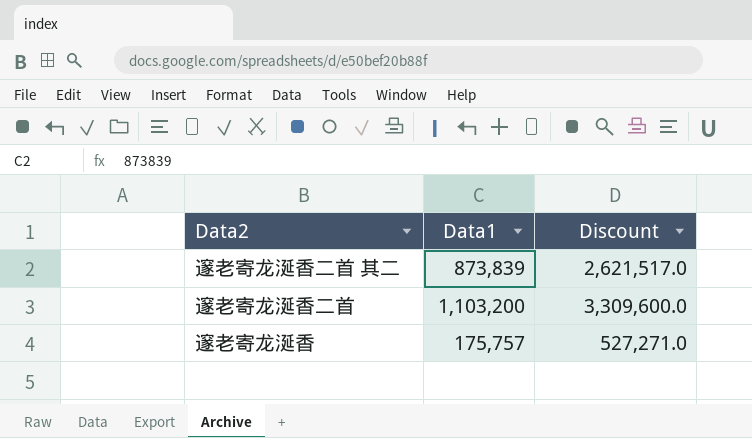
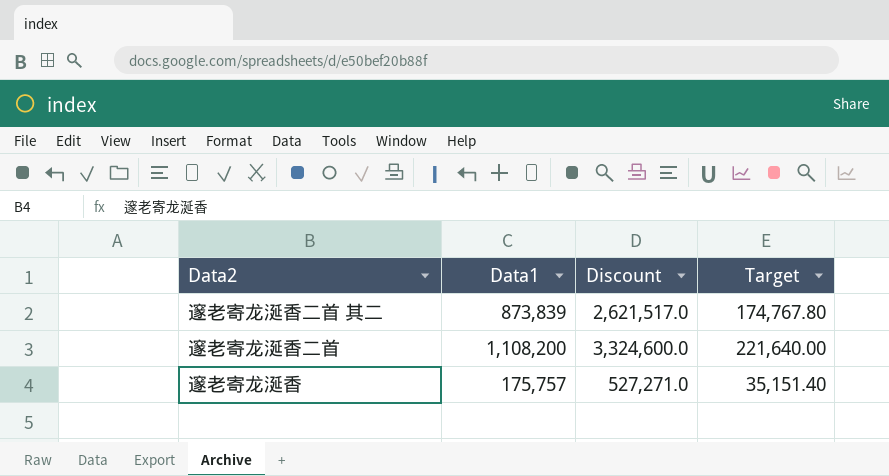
column Target | formula: none -> [Data1] * 0.2
邃老寄龙涎香二首 | Data1: 1,103,200 -> 1,108,200
邃老寄龙涎香二首 | Discount: 3,309,600.0 -> 3,324,600.0

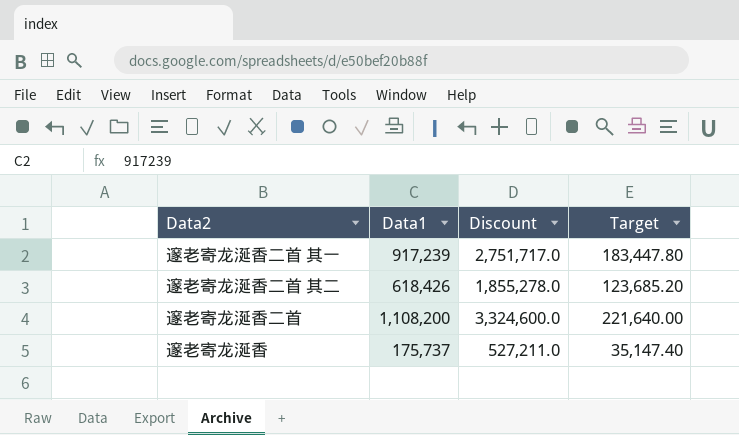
row 邃老寄龙涎香二首 其一: none -> 917,239 | 2,751,717.0 | 183,447.80
邃老寄龙涎香二首 其二 | Data1: 873,839 -> 618,426
邃老寄龙涎香二首 其二 | Discount: 2,621,517.0 -> 1,855,278.0
邃老寄龙涎香二首 其二 | Target: 174,767.80 -> 123,685.20
邃老寄龙涎香 | Data1: 175,757 -> 175,737
邃老寄龙涎香 | Discount: 527,271.0 -> 527,211.0
邃老寄龙涎香 | Target: 35,151.40 -> 35,147.40

